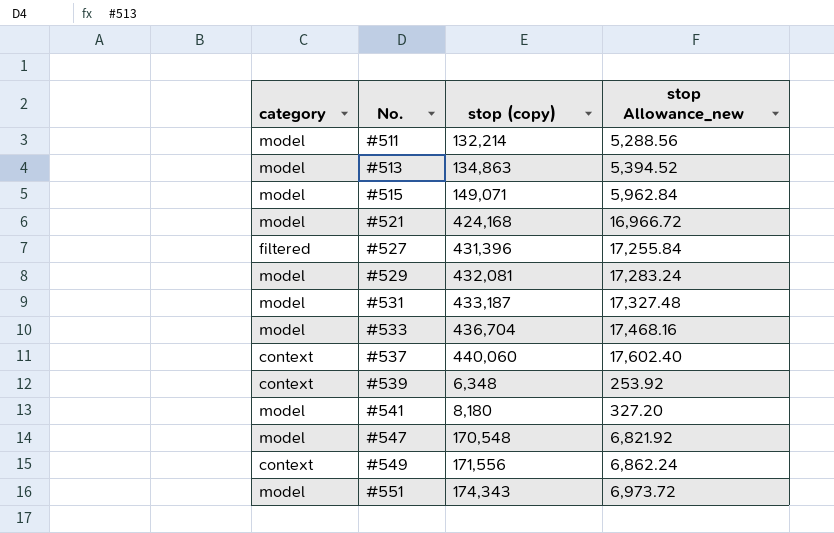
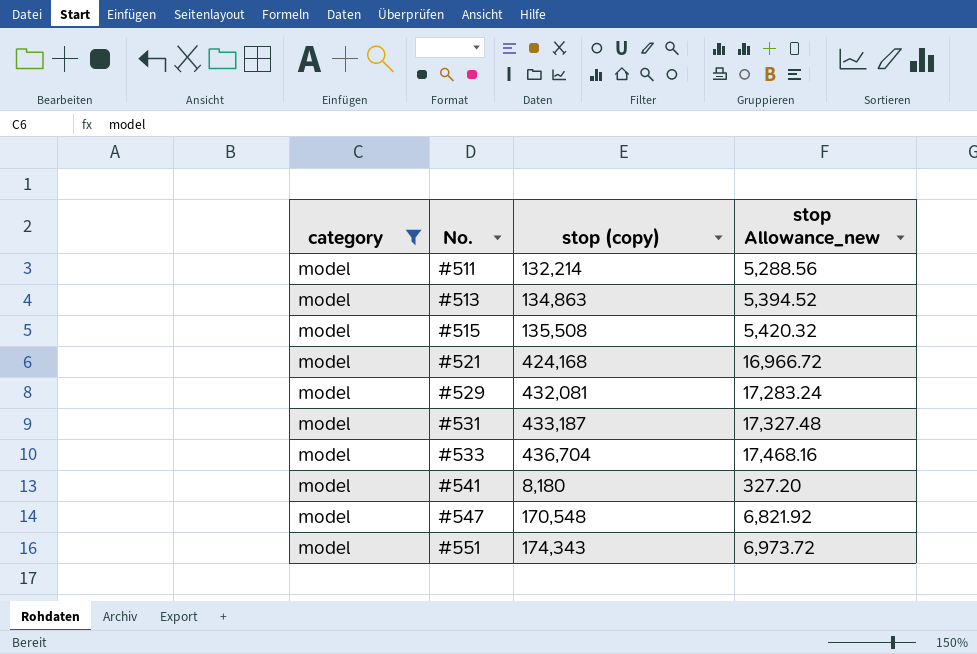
filter: none -> category = model
#515 | stop (copy): 149,071 -> 135,508
#515 | stop Allowance_new: 5,962.84 -> 5,420.32

